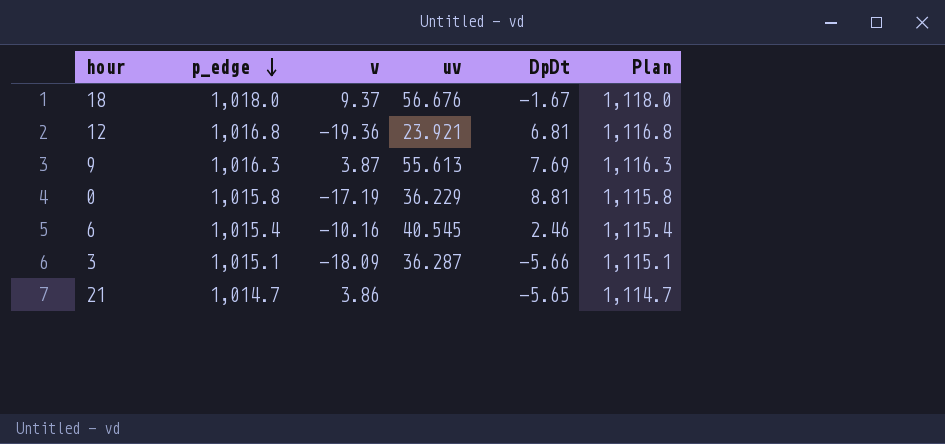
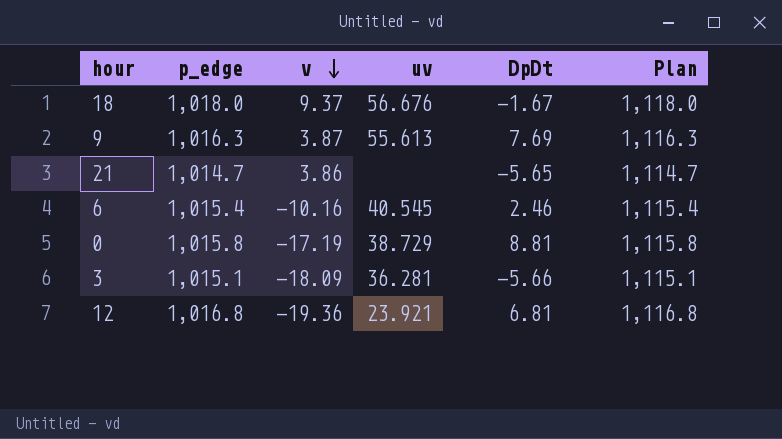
row order: p_edge descending -> v descending
0 | uv: 36.229 -> 38.729
3 | uv: 36.287 -> 36.281

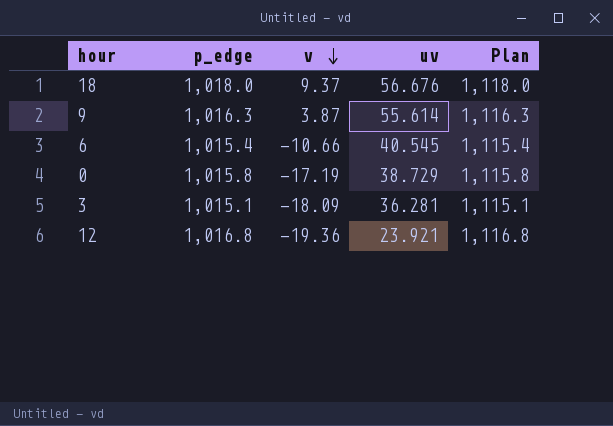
column DpDt | position: 5 -> none
row 21: 1,014.7 | 3.86 | none | -5.65 | 1,114.7 -> none
9 | uv: 55.613 -> 55.614
6 | v: -10.16 -> -10.66

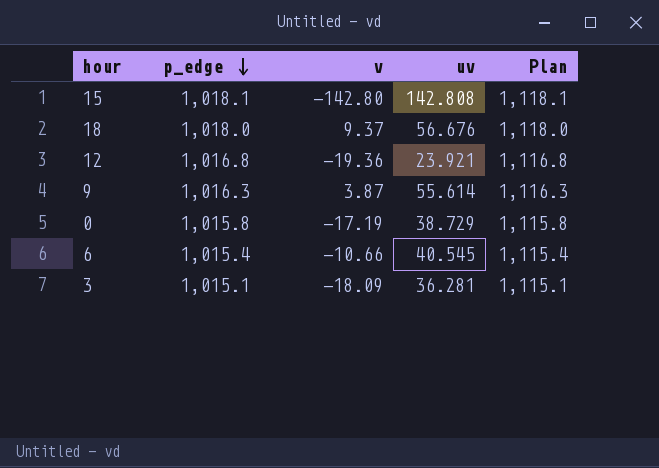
row order: v descending -> p_edge descending
row 15: none -> 1,018.1 | -142.80 | 142.808 | 1,118.1

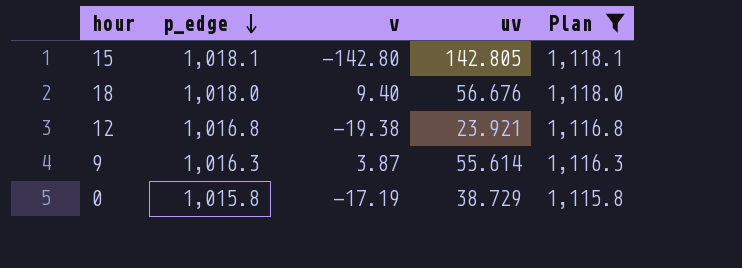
filter: none -> Plan >= 1,115.8
15 | uv: 142.808 -> 142.805
18 | v: 9.37 -> 9.40
12 | v: -19.36 -> -19.38

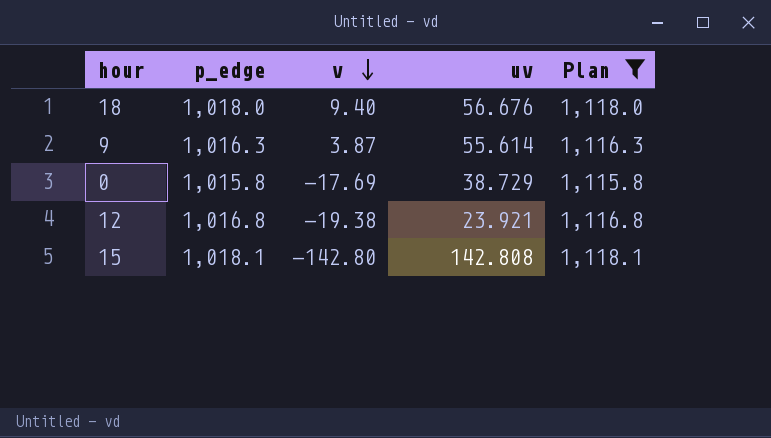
row order: p_edge descending -> v descending
0 | v: -17.19 -> -17.69
15 | uv: 142.805 -> 142.808

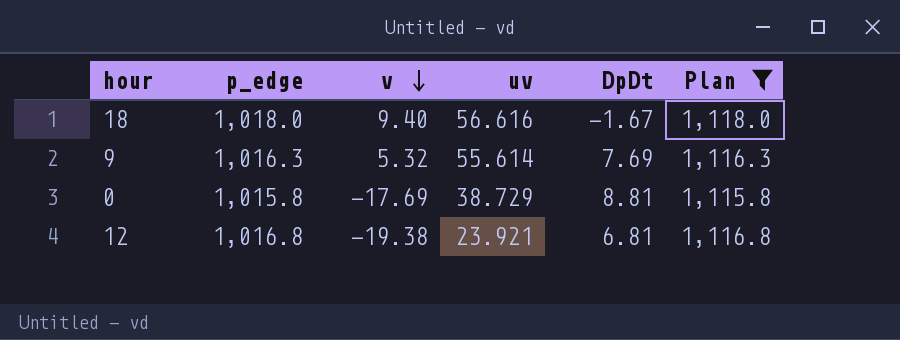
column DpDt | position: none -> 5
row 15: 1,018.1 | -142.80 | 142.808 | 1,118.1 -> none
18 | uv: 56.676 -> 56.616
9 | v: 3.87 -> 5.32

